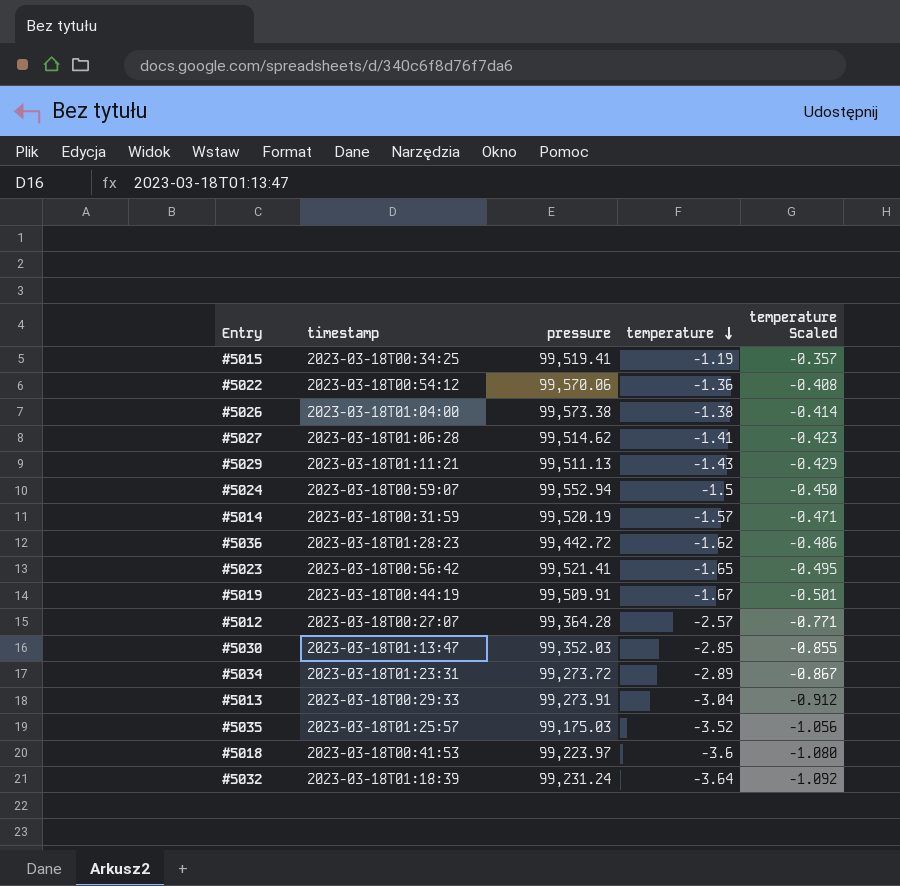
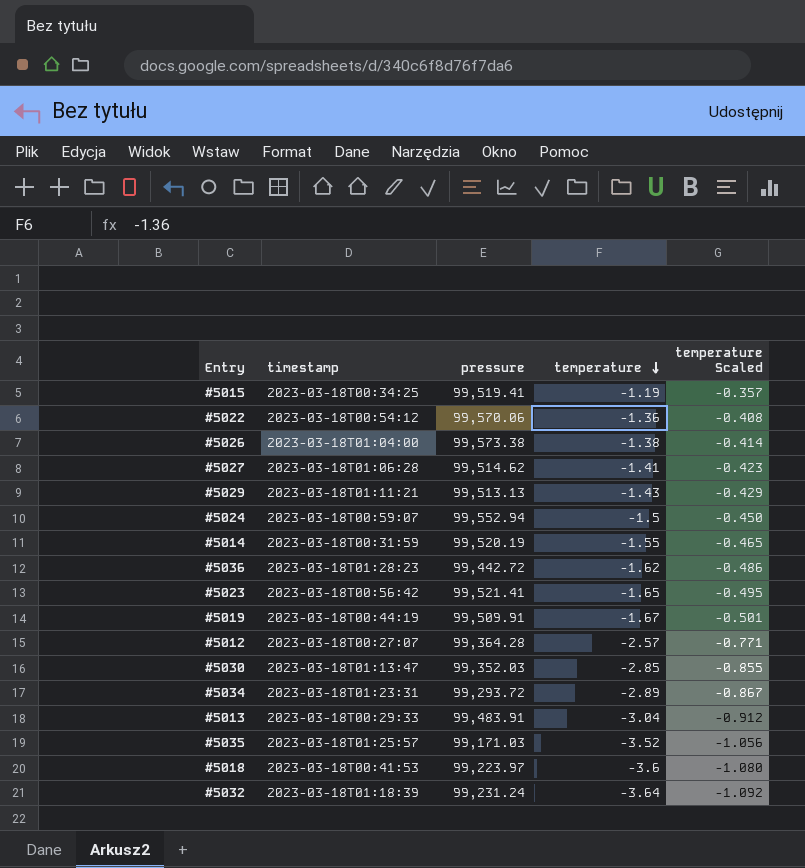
#5029 | pressure: 99,511.13 -> 99,513.13
#5014 | temperature: -1.57 -> -1.55
#5014 | temperature Scaled: -0.471 -> -0.465
#5034 | pressure: 99,273.72 -> 99,293.72
#5013 | pressure: 99,273.91 -> 99,483.91
#5035 | pressure: 99,175.03 -> 99,171.03

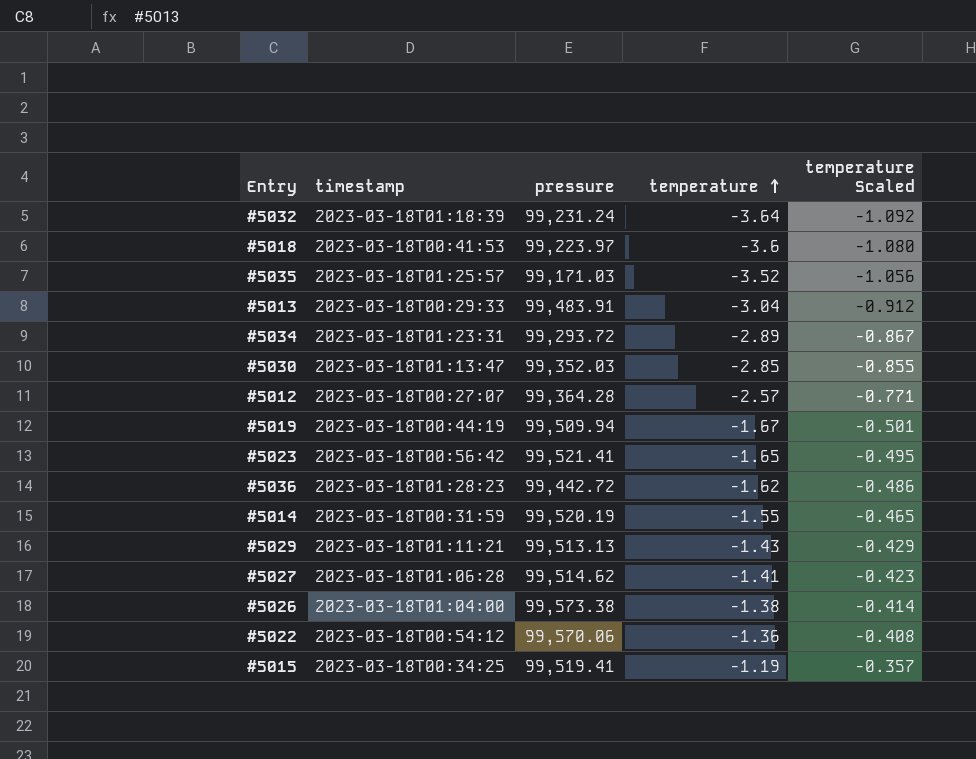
row order: temperature descending -> temperature ascending
row #5024: 2023-03-18T00:59:07 | 99,552.94 | -1.5 | -0.450 -> none
#5019 | pressure: 99,509.91 -> 99,509.94

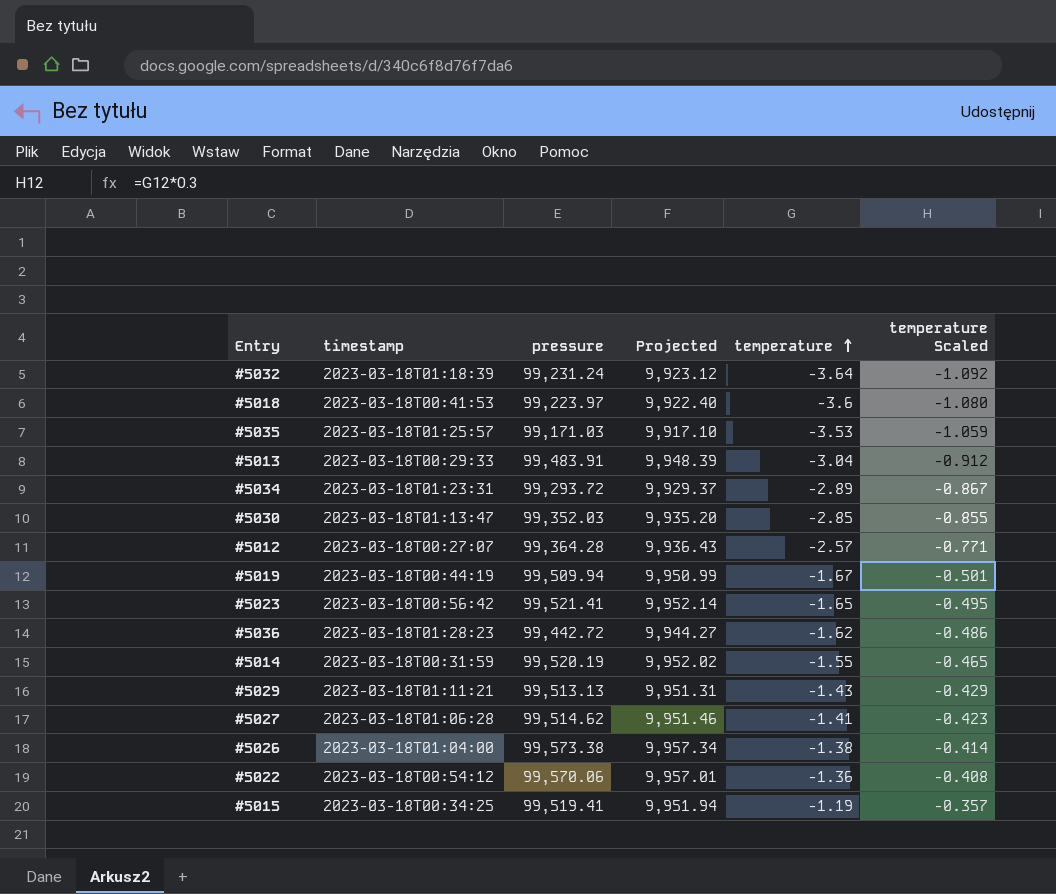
column Projected | formula: none -> [pressure] * 0.1
#5035 | temperature: -3.52 -> -3.53
#5035 | temperature Scaled: -1.056 -> -1.059

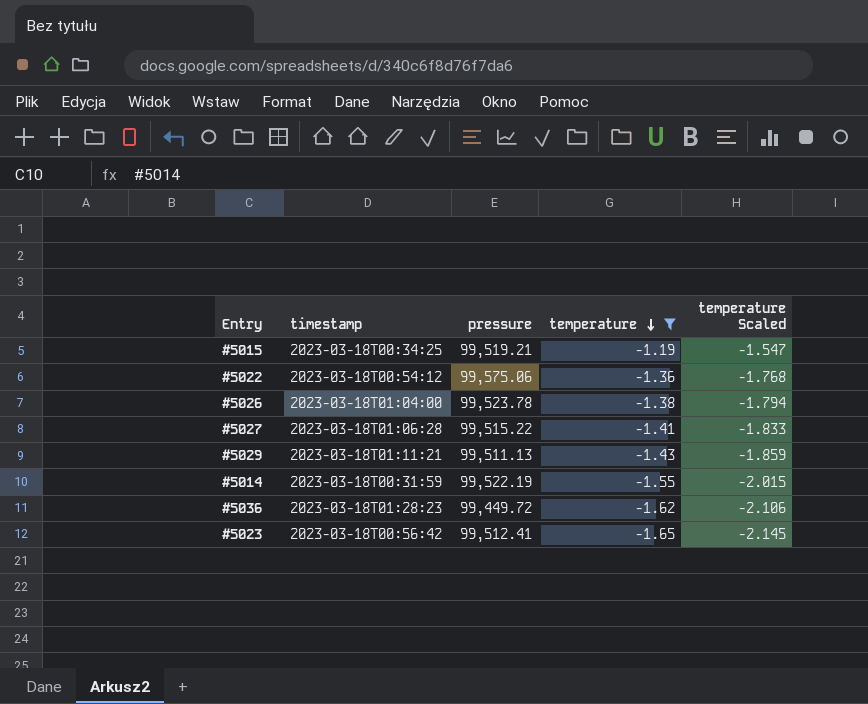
filter: none -> temperature >= -1.65
row order: temperature ascending -> temperature descending
column Projected | formula: [pressure] * 0.1 -> none
column temperature Scaled | formula: [temperature] * 0.3 -> [temperature] * 1.3
#5015 | pressure: 99,519.41 -> 99,519.21
#5022 | pressure: 99,570.06 -> 99,575.06
#5026 | pressure: 99,573.38 -> 99,523.78
#5027 | pressure: 99,514.62 -> 99,515.22
#5029 | pressure: 99,513.13 -> 99,511.13
#5014 | pressure: 99,520.19 -> 99,522.19
#5036 | pressure: 99,442.72 -> 99,449.72
#5023 | pressure: 99,521.41 -> 99,512.41

